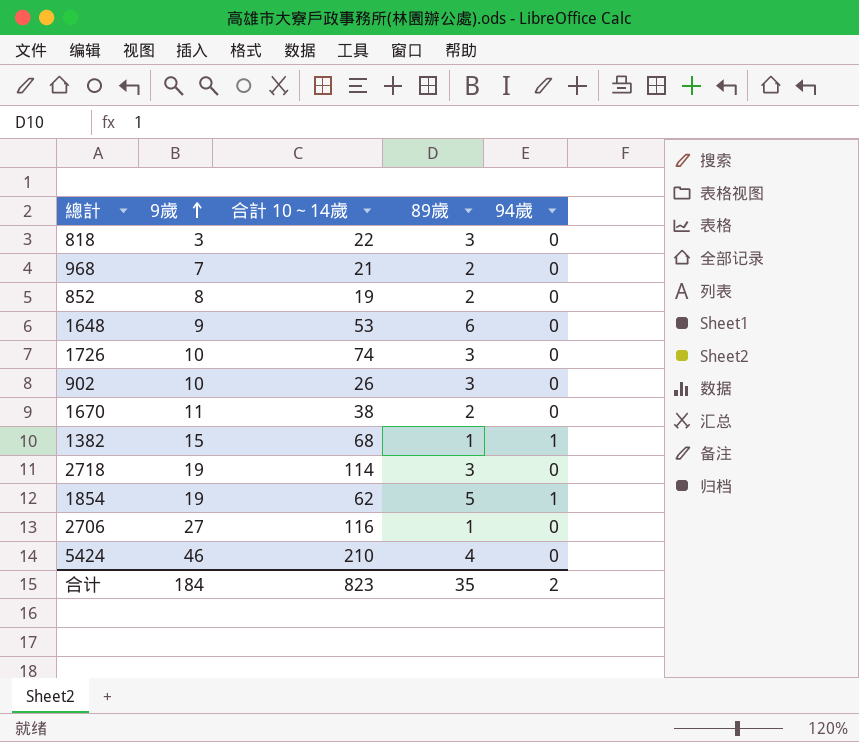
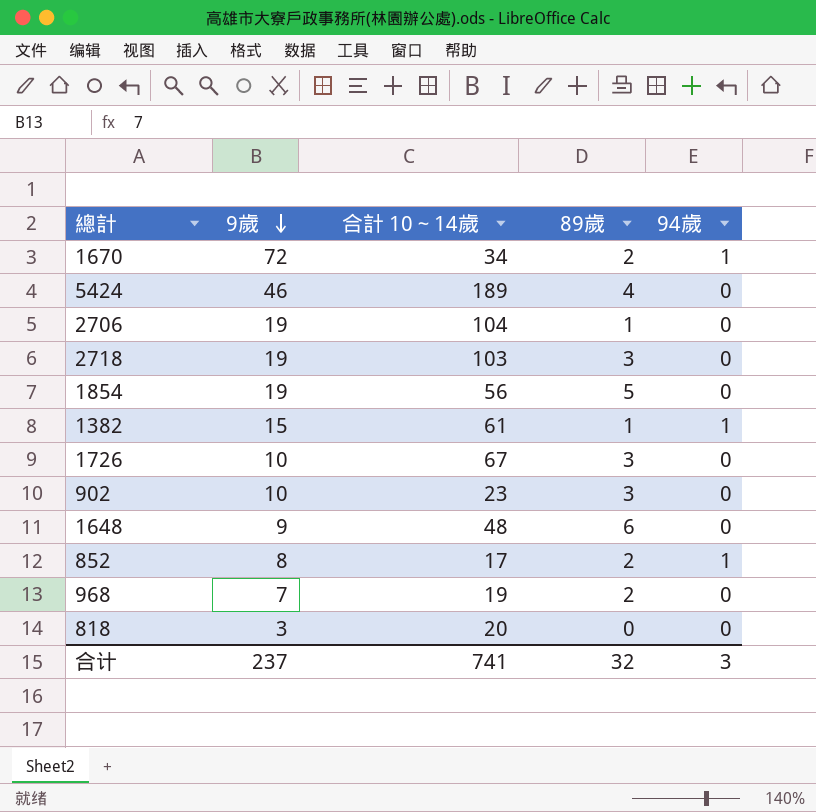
row order: 9歲 ascending -> 9歲 descending
1670 | 9歲: 11 -> 72
1670 | 合計 10～14歲: 38 -> 34
1670 | 94歲: 0 -> 1
5424 | 合計 10～14歲: 210 -> 189
2706 | 9歲: 27 -> 19
2706 | 合計 10～14歲: 116 -> 104
2718 | 合計 10～14歲: 114 -> 103
1854 | 合計 10～14歲: 62 -> 56
1854 | 94歲: 1 -> 0
1382 | 合計 10～14歲: 68 -> 61
1726 | 合計 10～14歲: 74 -> 67
902 | 合計 10～14歲: 26 -> 23
1648 | 合計 10～14歲: 53 -> 48
852 | 合計 10～14歲: 19 -> 17
852 | 94歲: 0 -> 1
968 | 合計 10～14歲: 21 -> 19
818 | 合計 10～14歲: 22 -> 20
818 | 89歲: 3 -> 0
合计 | 9歲: 184 -> 237
合计 | 合計 10～14歲: 823 -> 741
合计 | 89歲: 35 -> 32
合计 | 94歲: 2 -> 3

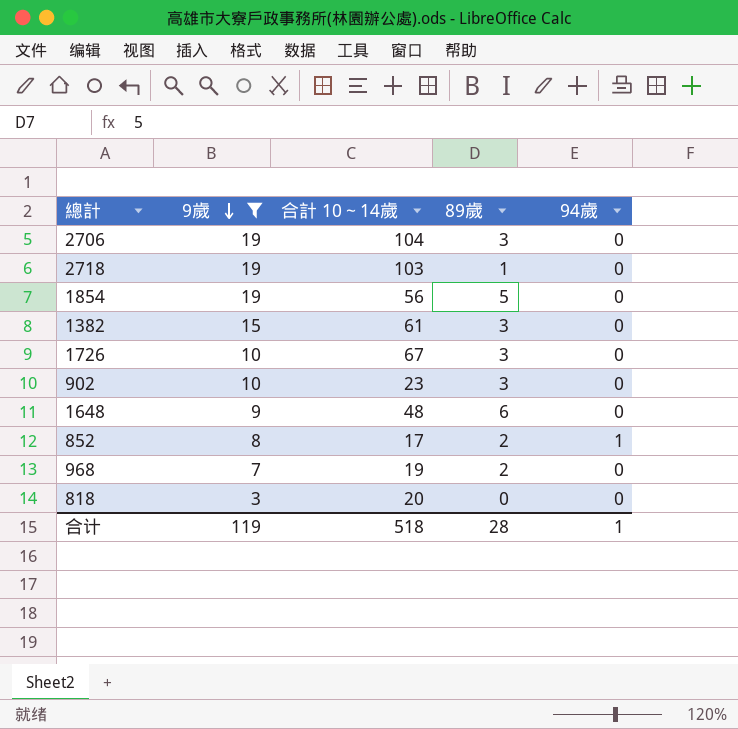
filter: none -> 9歲 <= 19
2706 | 89歲: 1 -> 3
2718 | 89歲: 3 -> 1
1382 | 89歲: 1 -> 3
1382 | 94歲: 1 -> 0
合计 | 9歲: 237 -> 119
合计 | 合計 10～14歲: 741 -> 518
合计 | 89歲: 32 -> 28
合计 | 94歲: 3 -> 1

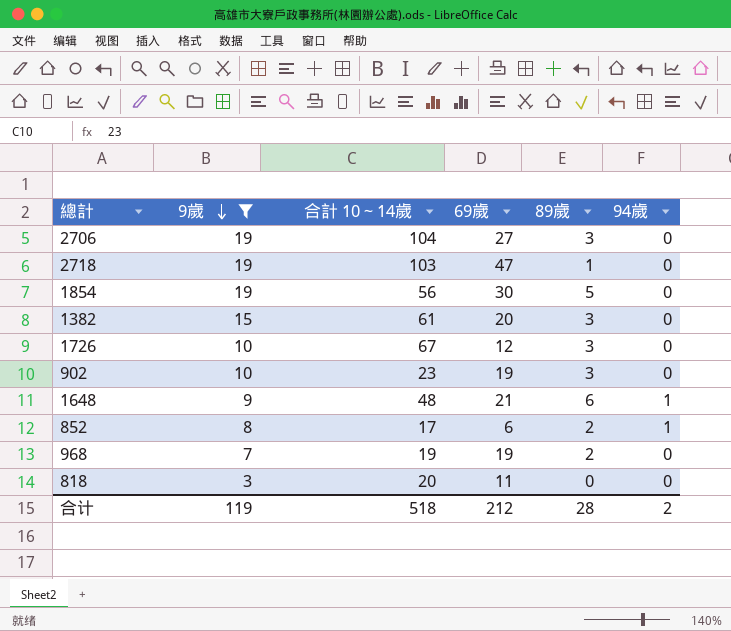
column 69歲 | position: none -> 4
1648 | 94歲: 0 -> 1
合计 | 94歲: 1 -> 2

